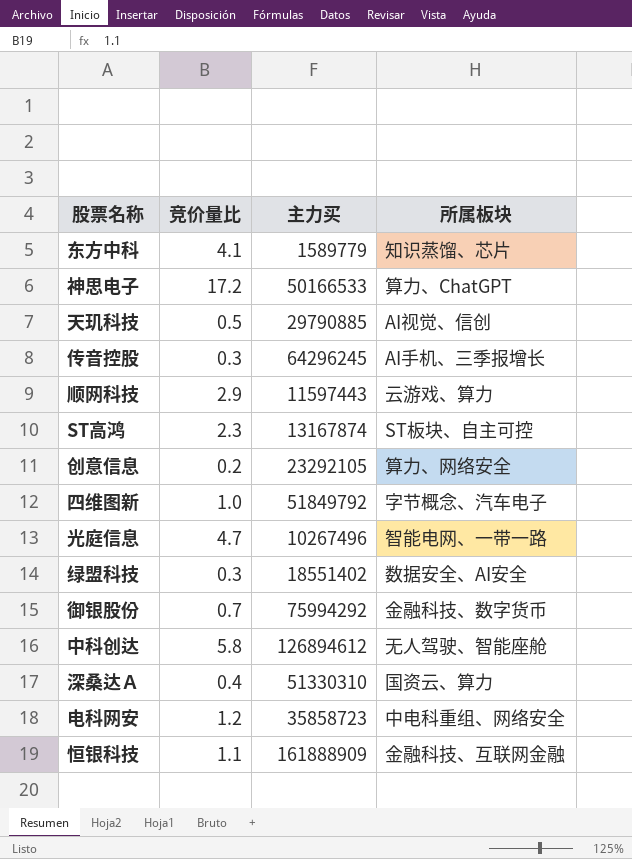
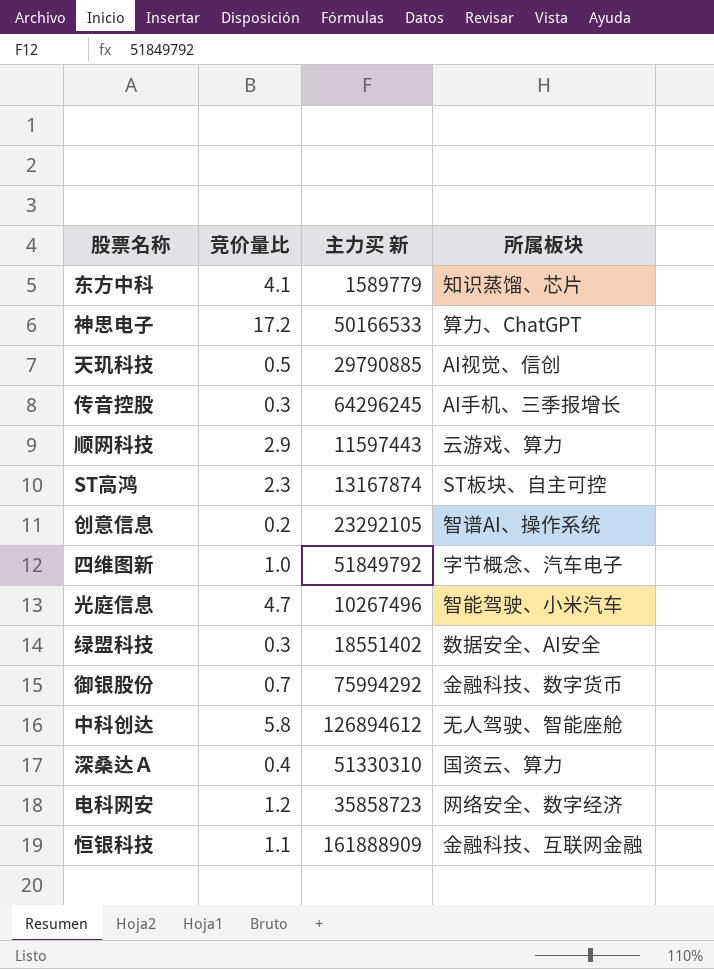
column name: 主力买 -> 主力买 新
创意信息 | 所属板块: 算力、网络安全 -> 智谱AI、操作系统
光庭信息 | 所属板块: 智能电网、一带一路 -> 智能驾驶、小米汽车
电科网安 | 所属板块: 中电科重组、网络安全 -> 网络安全、数字经济

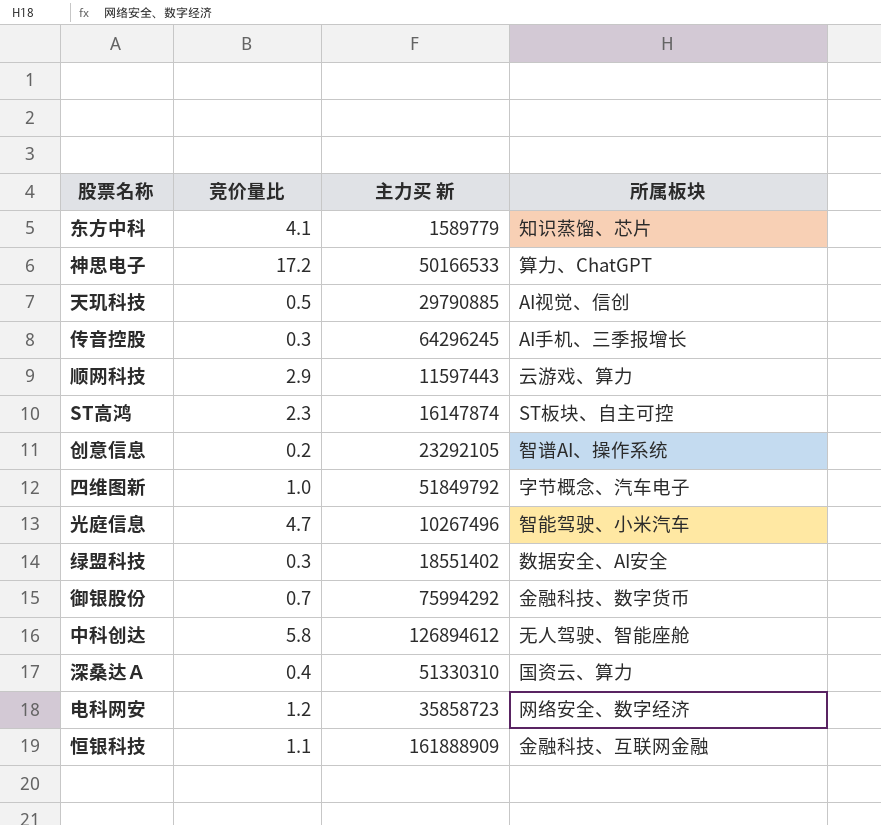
ST高鸿 | 主力买 新: 13167874 -> 16147874

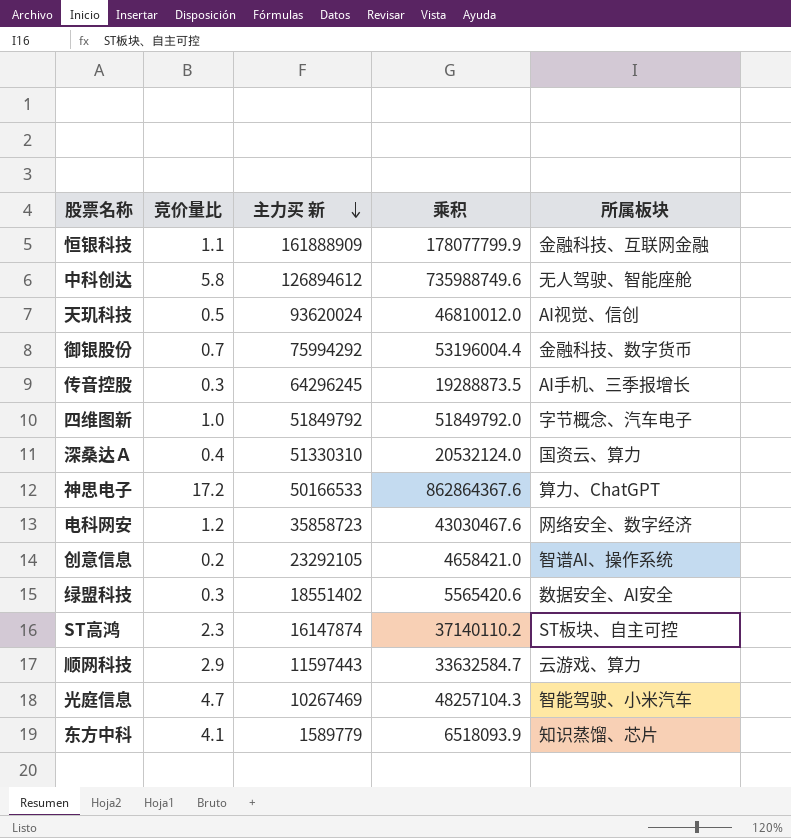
row order: none -> 主力买 新 descending
column 乘积 | formula: none -> [竞价量比] * [主力买 新]
天玑科技 | 主力买 新: 29790885 -> 93620024
光庭信息 | 主力买 新: 10267496 -> 10267469

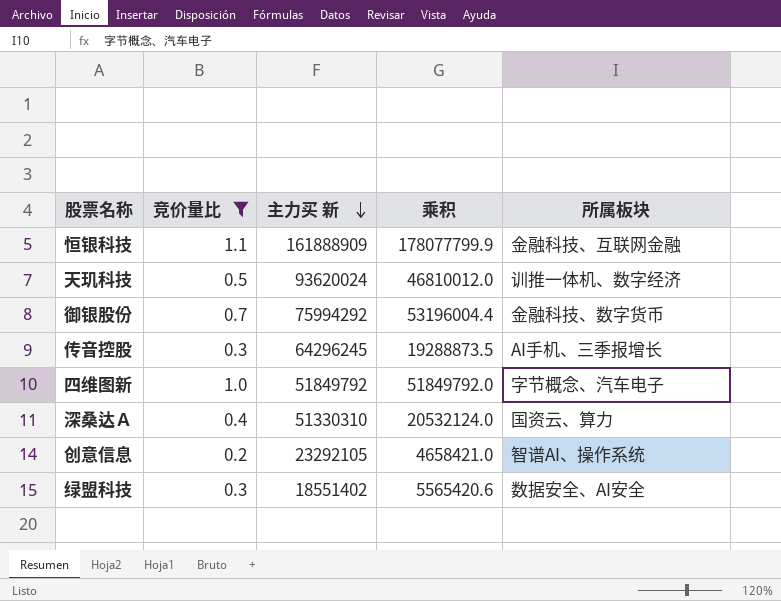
filter: none -> 竞价量比 <= 1.1
天玑科技 | 所属板块: AI视觉、信创 -> 训推一体机、数字经济

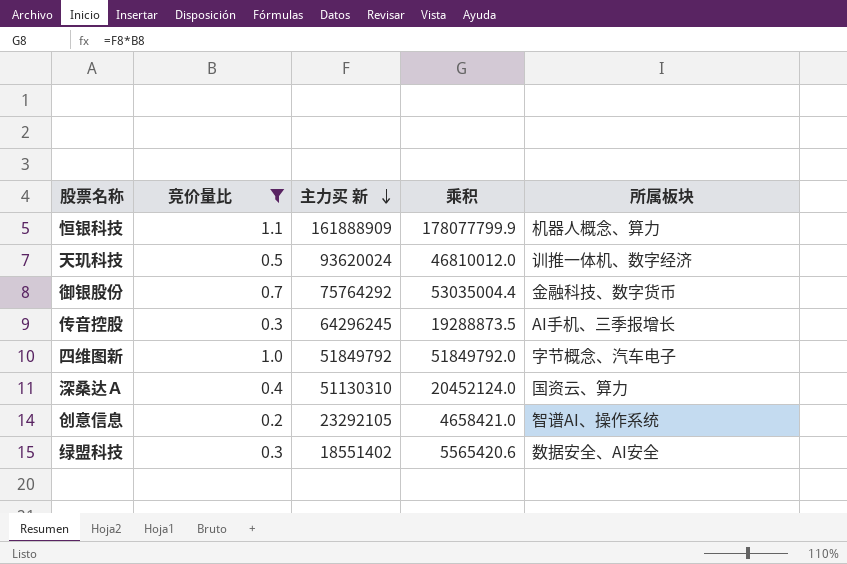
恒银科技 | 所属板块: 金融科技、互联网金融 -> 机器人概念、算力
御银股份 | 主力买 新: 75994292 -> 75764292
御银股份 | 乘积: 53196004.4 -> 53035004.4
深桑达Ａ | 主力买 新: 51330310 -> 51130310
深桑达Ａ | 乘积: 20532124.0 -> 20452124.0

